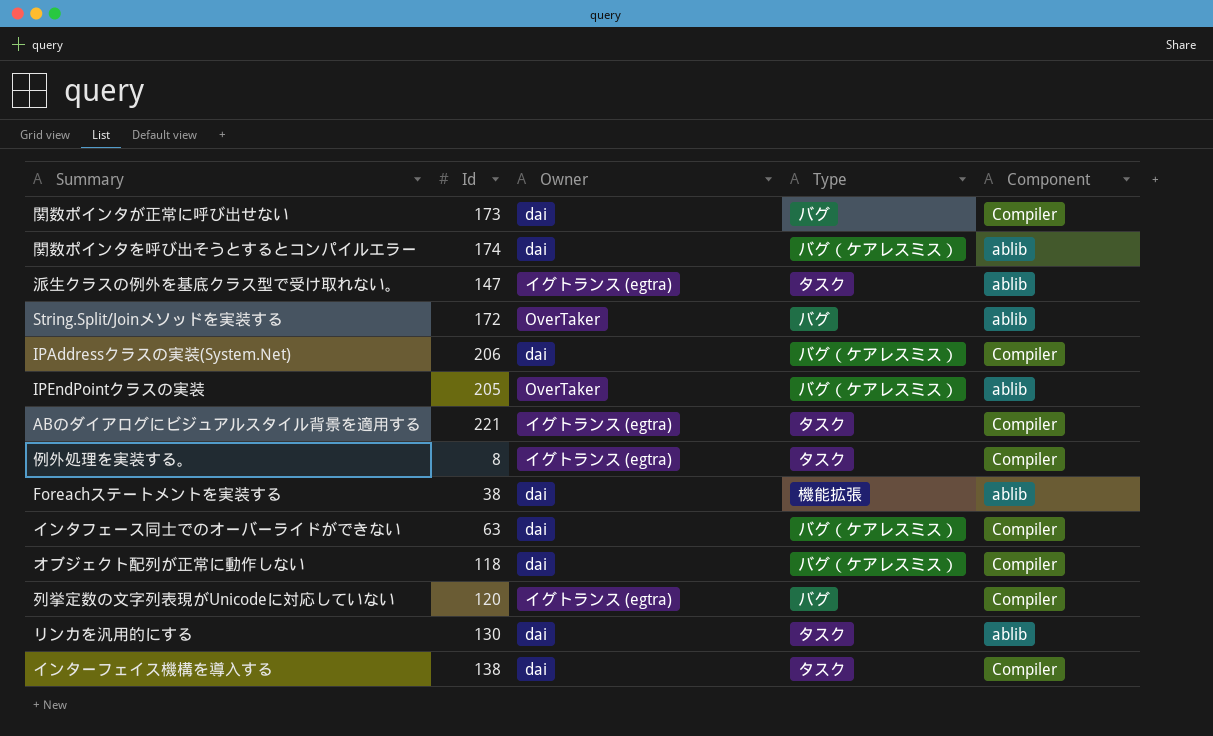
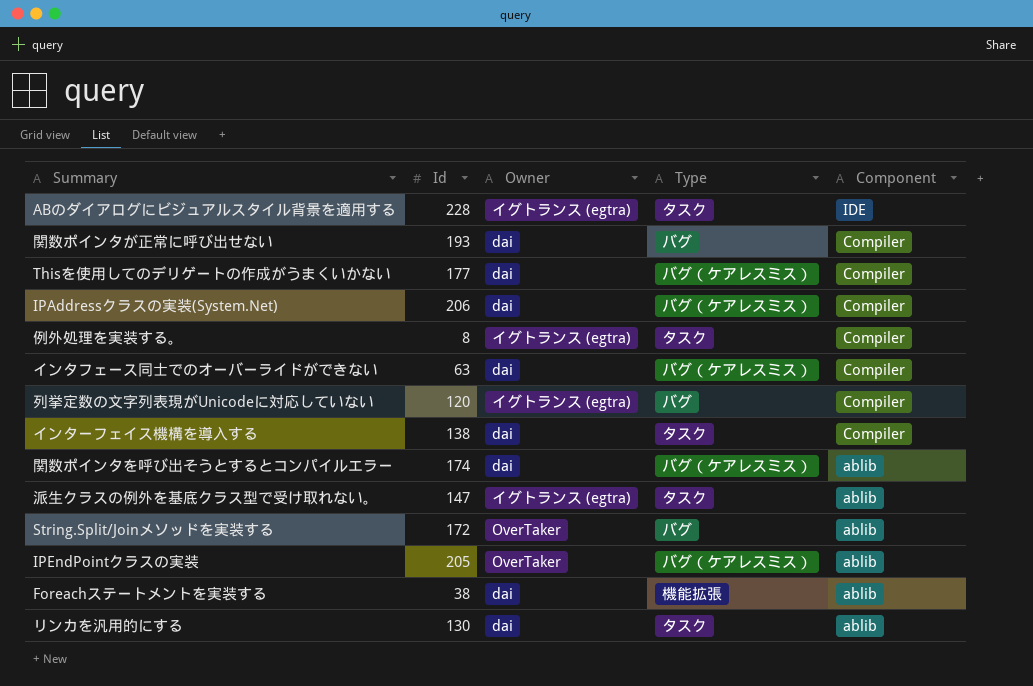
row order: none -> Component descending
row オブジェクト配列が正常に動作しない: 118 | dai | バグ（ケアレスミス） | Compiler -> none
ABのダイアログにビジュアルスタイル背景を適用する | Id: 221 -> 228
ABのダイアログにビジュアルスタイル背景を適用する | Component: Compiler -> IDE
関数ポインタが正常に呼び出せない | Id: 173 -> 193
row Thisを使用してのデリゲートの作成がうまくいかない: none -> 177 | dai | バグ（ケアレスミス） | Compiler

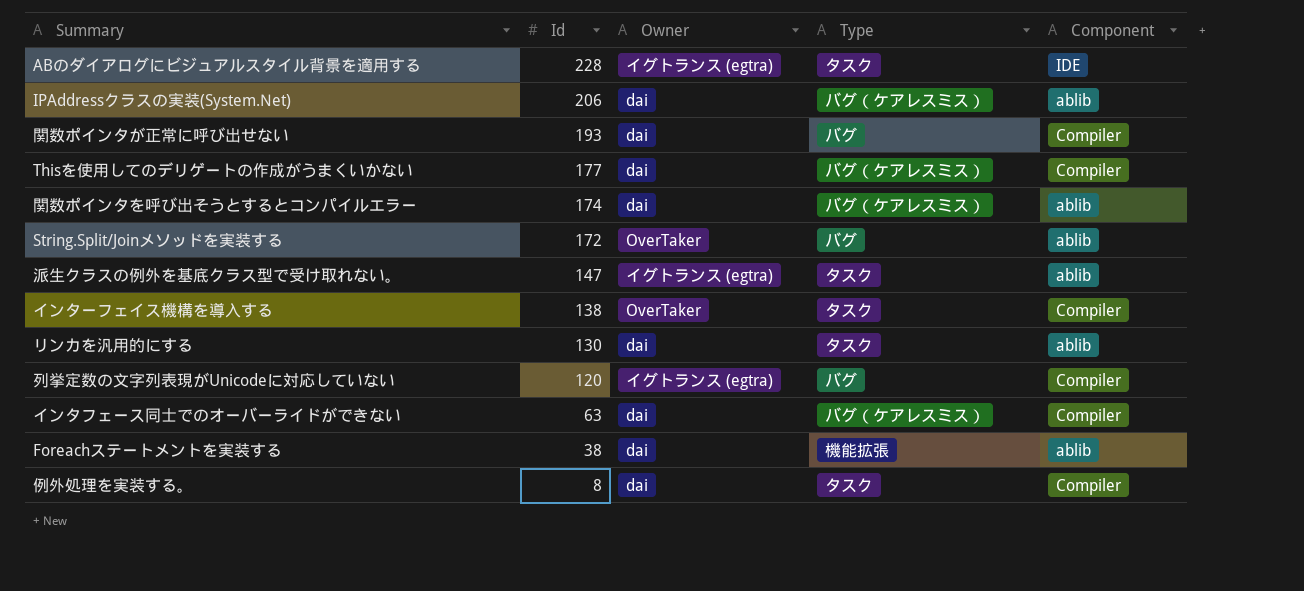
row order: Component descending -> Id descending
row IPEndPointクラスの実装: 205 | OverTaker | バグ（ケアレスミス） | ablib -> none
IPAddressクラスの実装(System.Net) | Component: Compiler -> ablib
インターフェイス機構を導入する | Owner: dai -> OverTaker
例外処理を実装する。 | Owner: イグトランス (egtra) -> dai

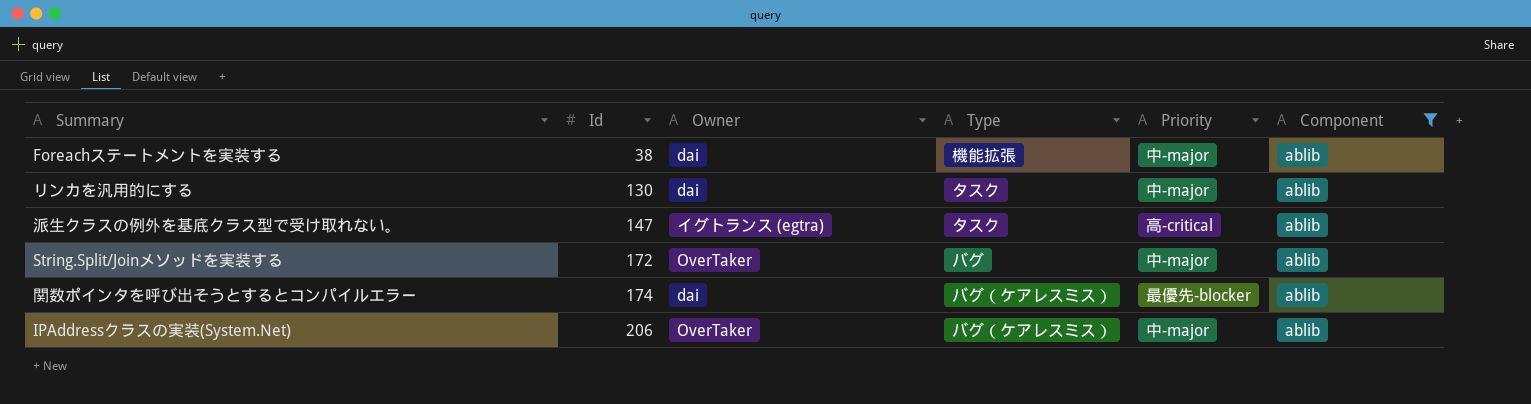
filter: none -> Component = ablib
row order: Id descending -> Id ascending
column Priority | position: none -> 5
IPAddressクラスの実装(System.Net) | Owner: dai -> OverTaker

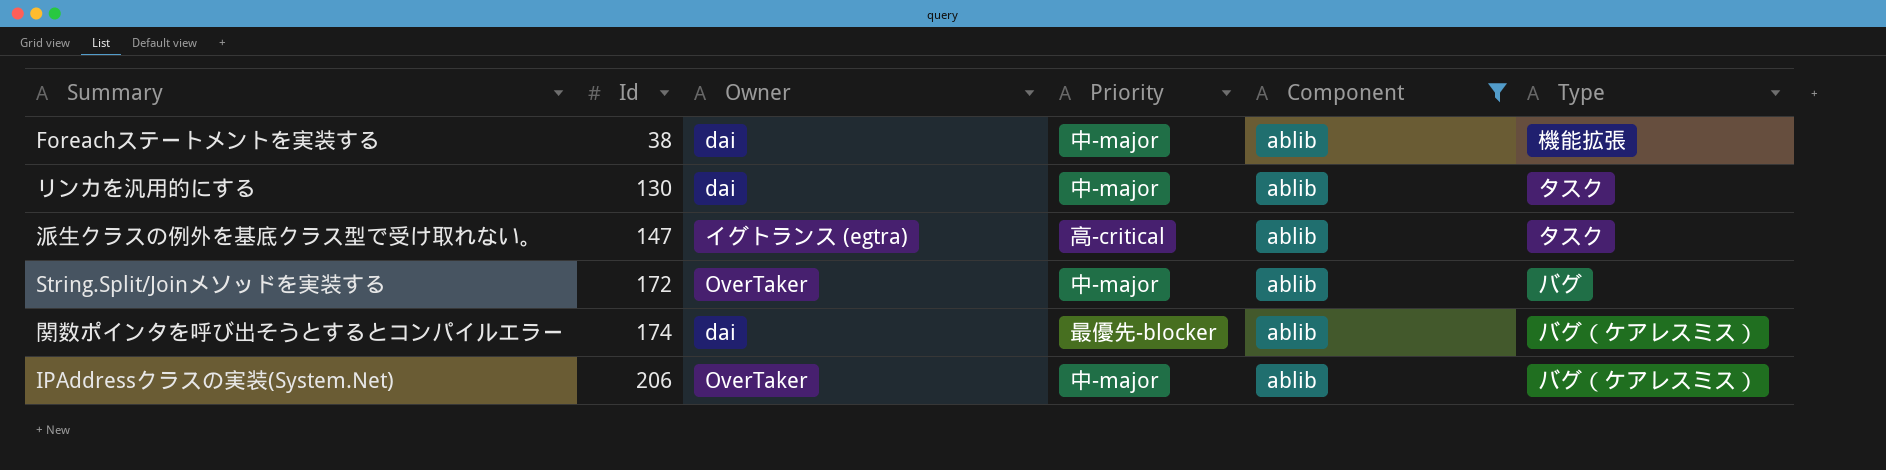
column Type | position: 4 -> 6

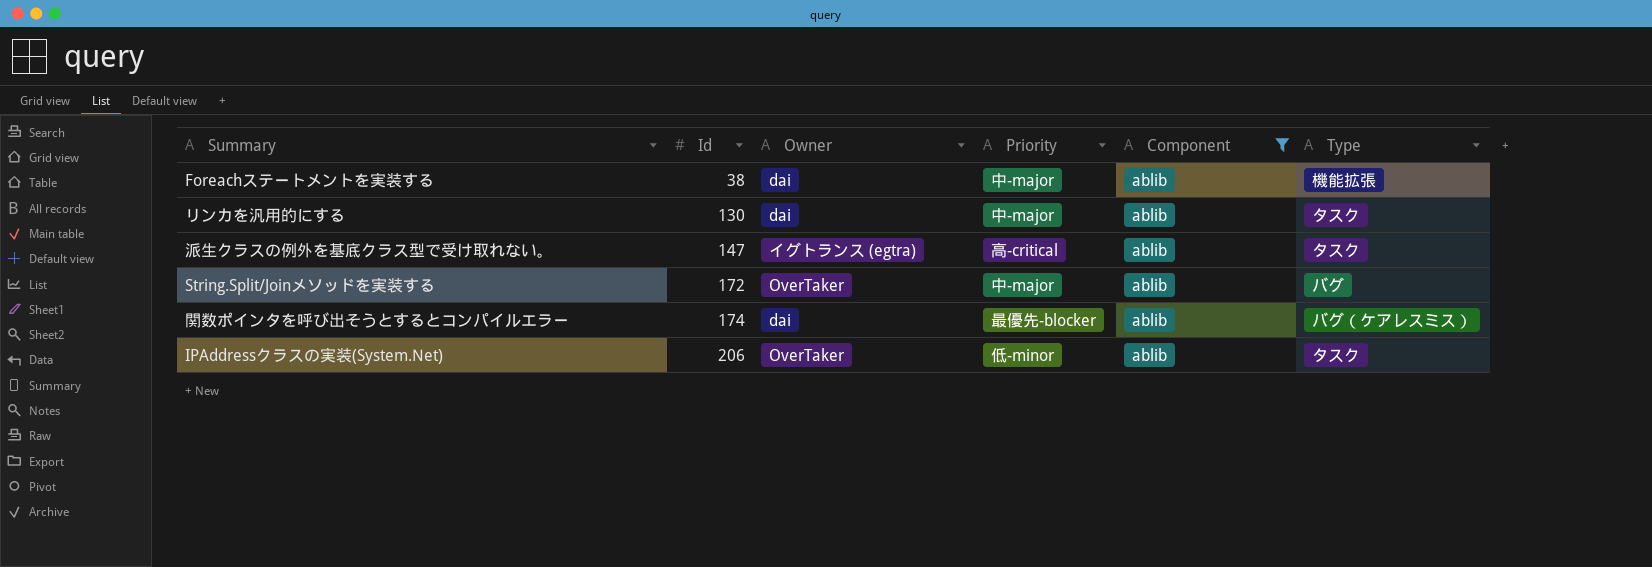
IPAddressクラスの実装(System.Net) | Priority: 中-major -> 低-minor
IPAddressクラスの実装(System.Net) | Type: バグ（ケアレスミス） -> タスク

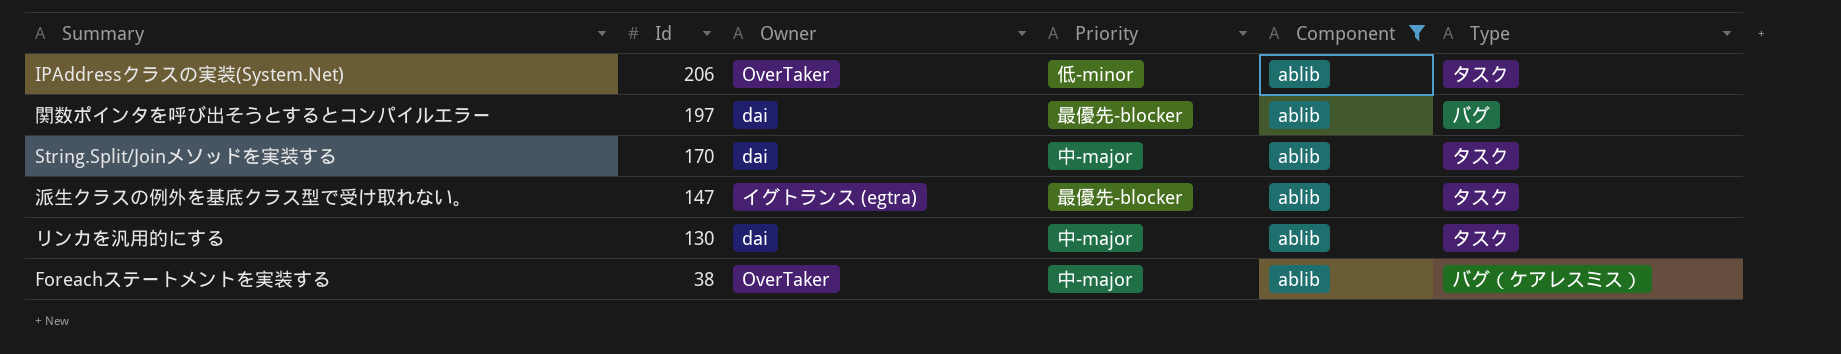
row order: Id ascending -> Id descending
関数ポインタを呼び出そうとするとコンパイルエラー | Id: 174 -> 197
関数ポインタを呼び出そうとするとコンパイルエラー | Type: バグ（ケアレスミス） -> バグ
String.Split/Joinメソッドを実装する | Id: 172 -> 170
String.Split/Joinメソッドを実装する | Owner: OverTaker -> dai
String.Split/Joinメソッドを実装する | Type: バグ -> タスク
派生クラスの例外を基底クラス型で受け取れない。 | Priority: 高-critical -> 最優先-blocker
Foreachステートメントを実装する | Owner: dai -> OverTaker
Foreachステートメントを実装する | Type: 機能拡張 -> バグ（ケアレスミス）

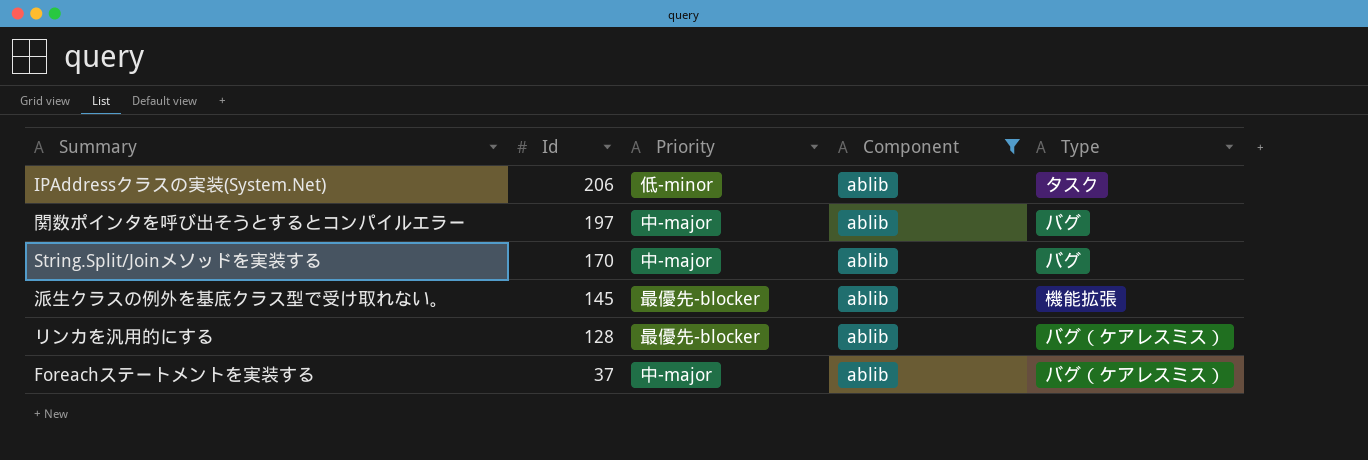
column Owner | position: 3 -> none
関数ポインタを呼び出そうとするとコンパイルエラー | Priority: 最優先-blocker -> 中-major
String.Split/Joinメソッドを実装する | Type: タスク -> バグ
派生クラスの例外を基底クラス型で受け取れない。 | Id: 147 -> 145
派生クラスの例外を基底クラス型で受け取れない。 | Type: タスク -> 機能拡張
リンカを汎用的にする | Id: 130 -> 128
リンカを汎用的にする | Priority: 中-major -> 最優先-blocker
リンカを汎用的にする | Type: タスク -> バグ（ケアレスミス）
Foreachステートメントを実装する | Id: 38 -> 37

